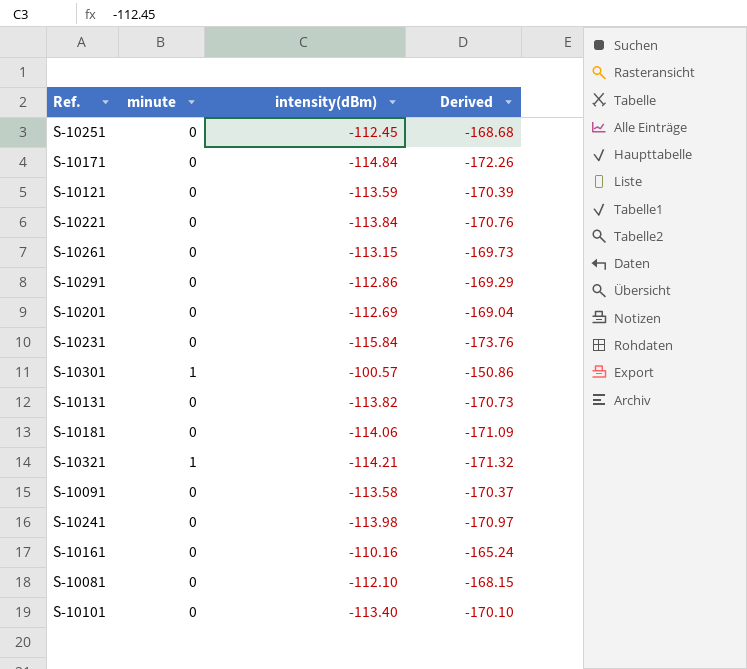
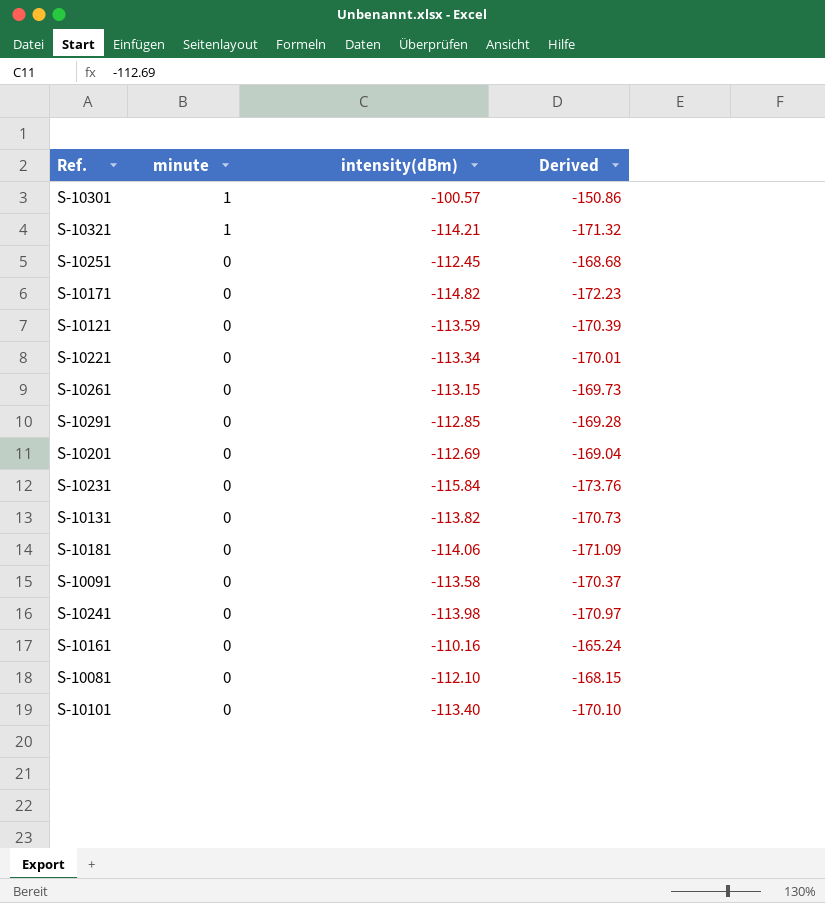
row order: none -> minute descending
S-10171 | intensity(dBm): -114.84 -> -114.82
S-10171 | Derived: -172.26 -> -172.23
S-10221 | intensity(dBm): -113.84 -> -113.34
S-10221 | Derived: -170.76 -> -170.01
S-10291 | intensity(dBm): -112.86 -> -112.85
S-10291 | Derived: -169.29 -> -169.28

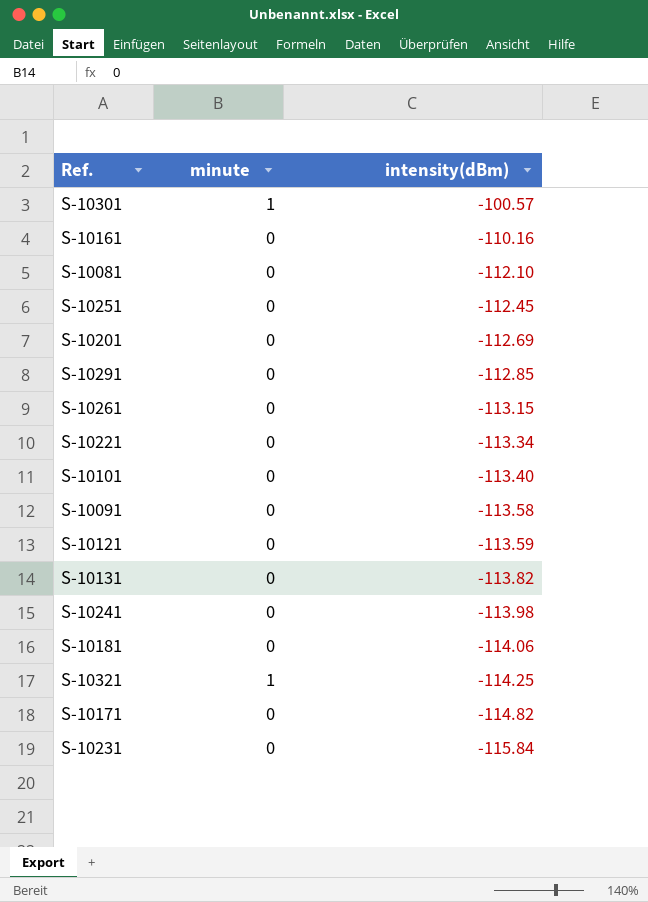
row order: minute descending -> intensity(dBm) descending
column Derived | formula: [intensity(dBm)] * 1.5 -> none
S-10321 | intensity(dBm): -114.21 -> -114.25

